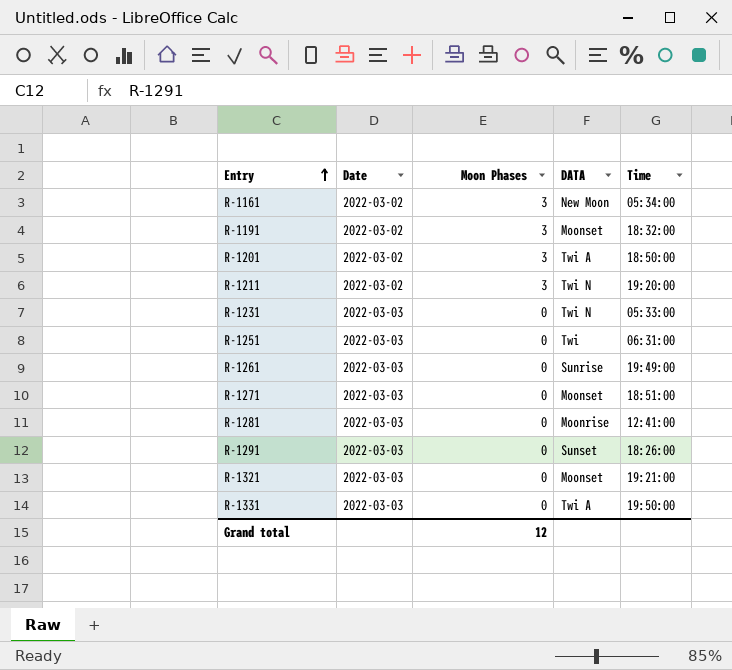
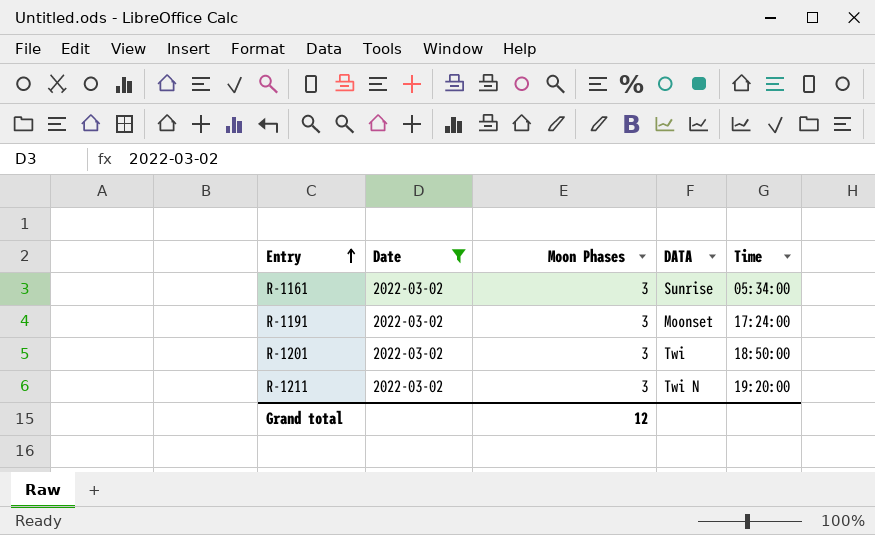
filter: none -> Date = 2022-03-02
R-1161 | DATA: New Moon -> Sunrise
R-1191 | Time: 18:32:00 -> 17:24:00
R-1201 | DATA: Twi A -> Twi

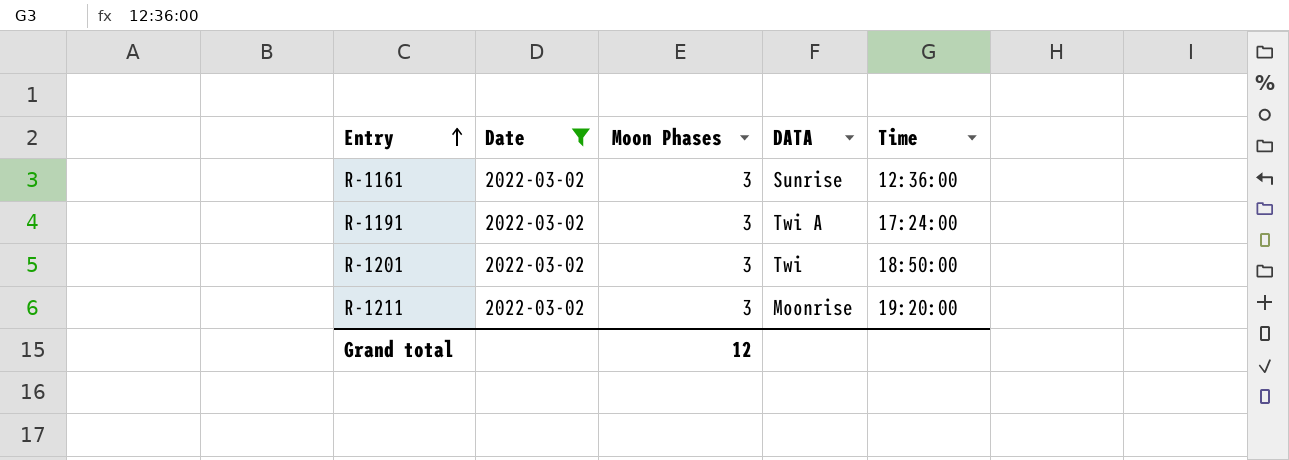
R-1161 | Time: 05:34:00 -> 12:36:00
R-1191 | DATA: Moonset -> Twi A
R-1211 | DATA: Twi N -> Moonrise

